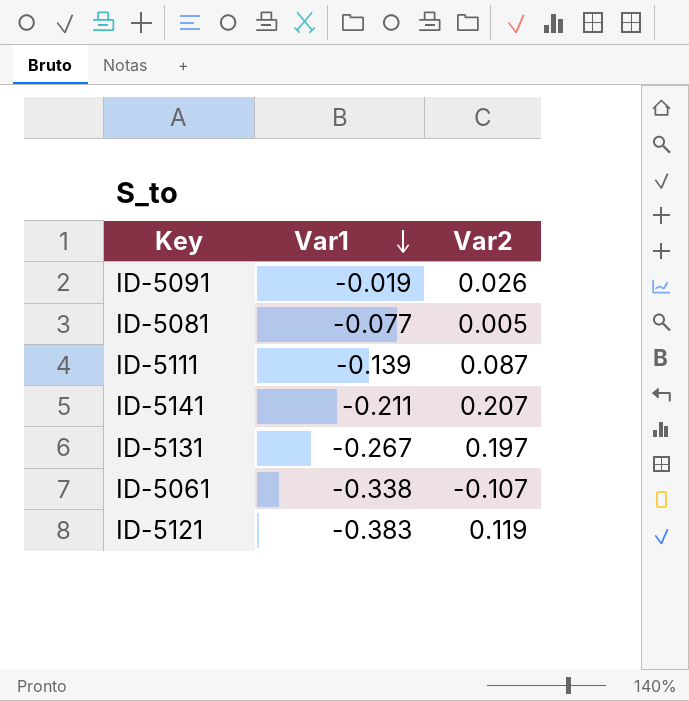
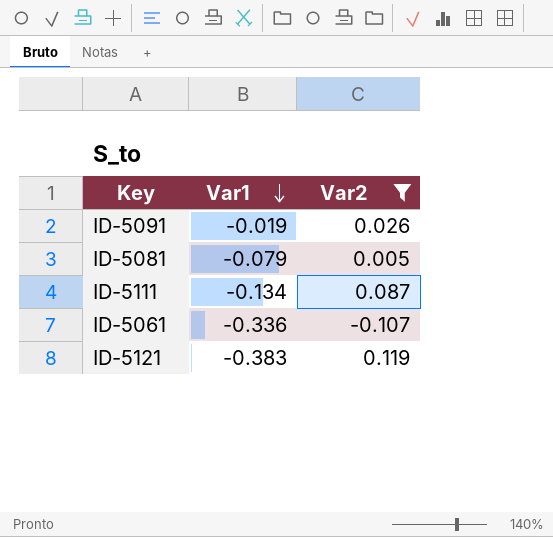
filter: none -> Var2 <= 0.119
ID-5081 | Var1: -0.077 -> -0.079
ID-5111 | Var1: -0.139 -> -0.134
ID-5061 | Var1: -0.338 -> -0.336

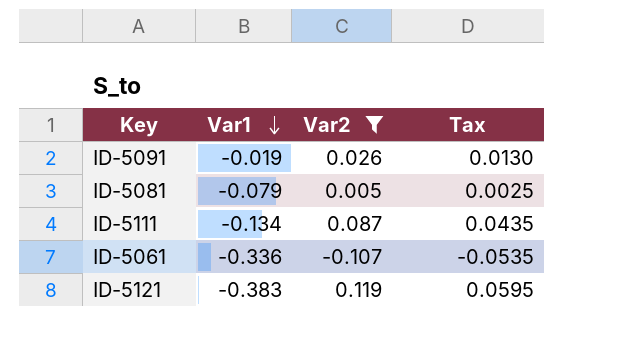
column Tax | formula: none -> [Var2] * 0.5

